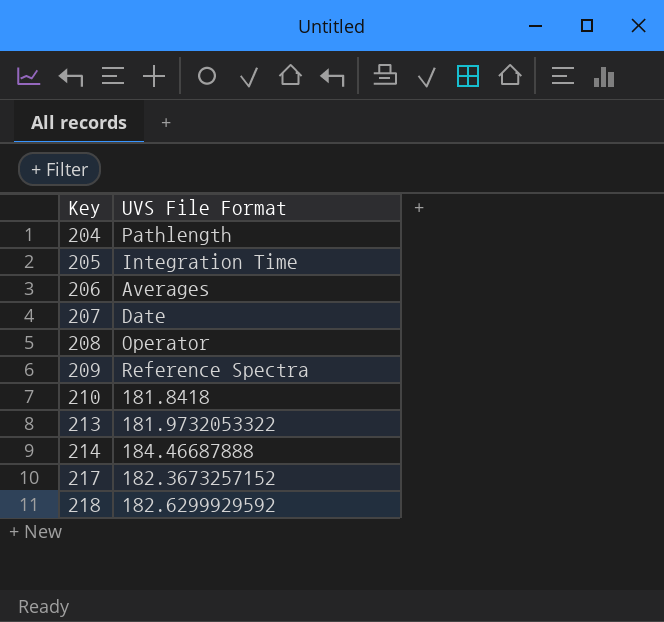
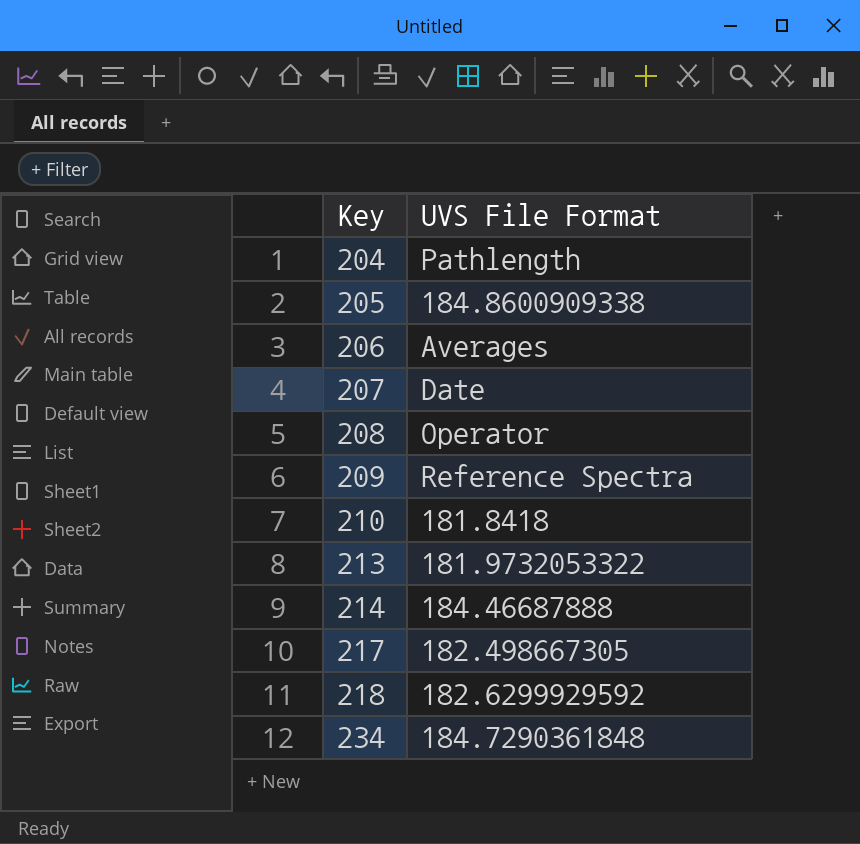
205 | UVS File Format: Integration Time -> 184.8600909338
217 | UVS File Format: 182.3673257152 -> 182.498667305
row 234: none -> 184.7290361848

